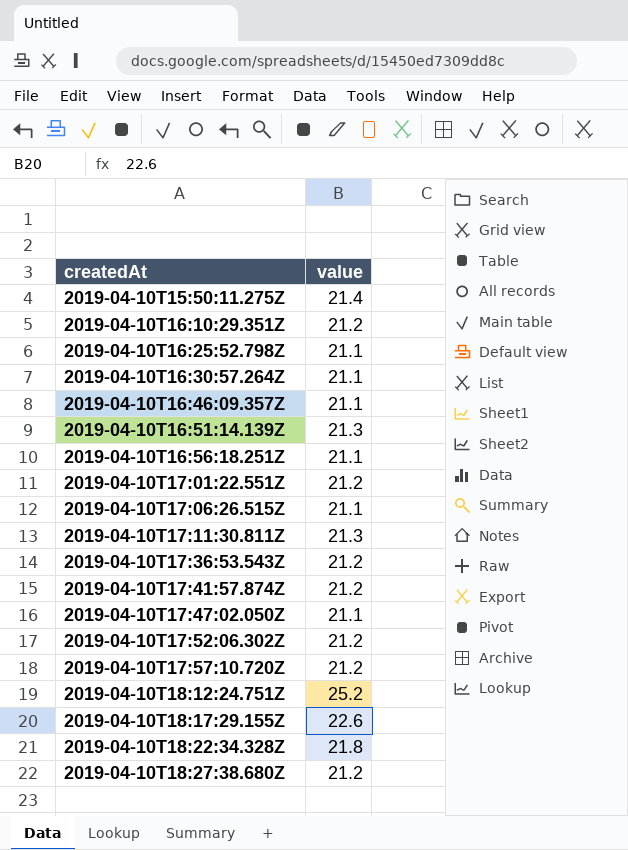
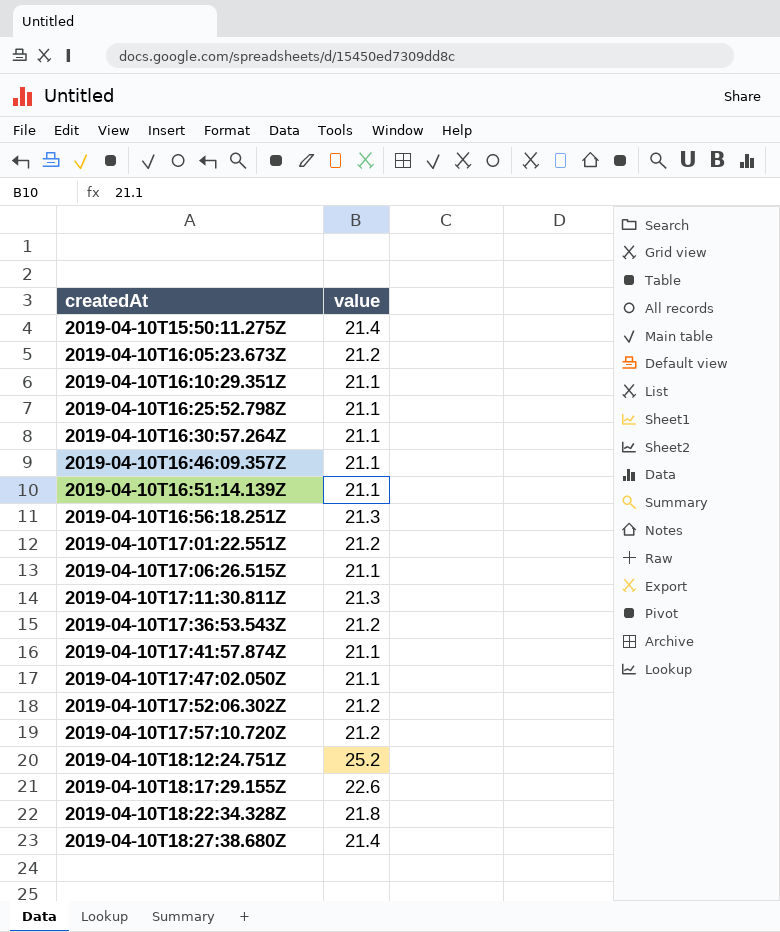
row 2019-04-10T16:05:23.673Z: none -> 21.2
2019-04-10T16:10:29.351Z | value: 21.2 -> 21.1
2019-04-10T16:51:14.139Z | value: 21.3 -> 21.1
2019-04-10T16:56:18.251Z | value: 21.1 -> 21.3
2019-04-10T17:41:57.874Z | value: 21.2 -> 21.1
2019-04-10T18:27:38.680Z | value: 21.2 -> 21.4

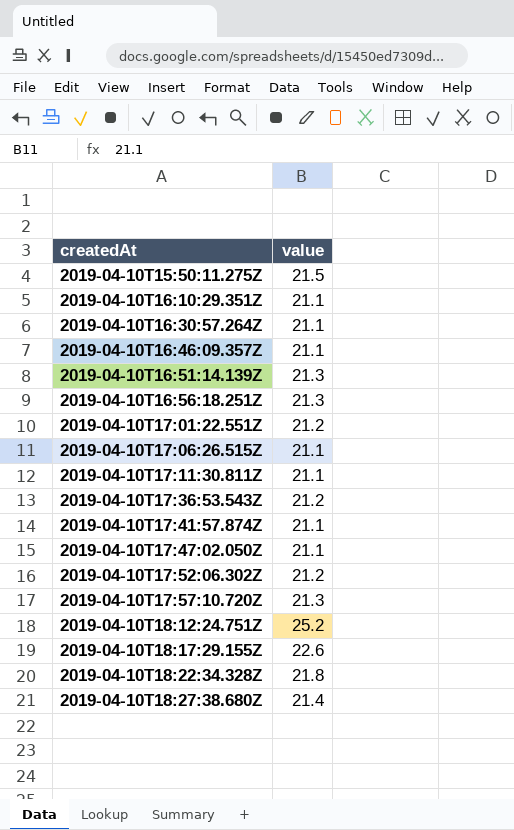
row 2019-04-10T16:05:23.673Z: 21.2 -> none
row 2019-04-10T16:25:52.798Z: 21.1 -> none
2019-04-10T15:50:11.275Z | value: 21.4 -> 21.5
2019-04-10T16:51:14.139Z | value: 21.1 -> 21.3
2019-04-10T17:11:30.811Z | value: 21.3 -> 21.1
2019-04-10T17:57:10.720Z | value: 21.2 -> 21.3

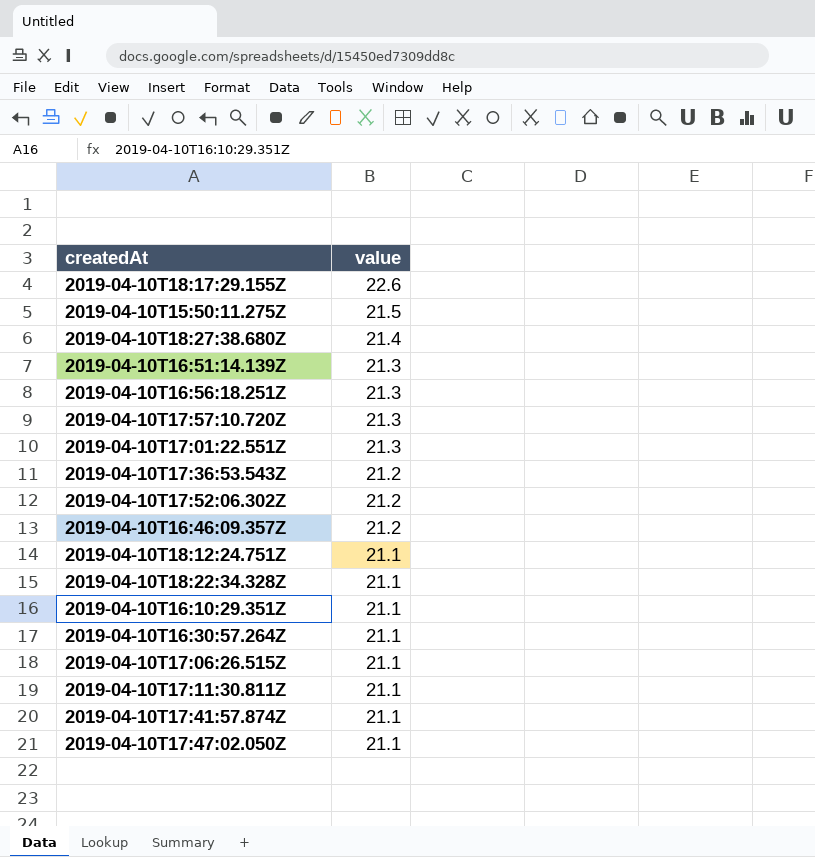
row order: createdAt ascending -> value descending
2019-04-10T17:01:22.551Z | value: 21.2 -> 21.3
2019-04-10T16:46:09.357Z | value: 21.1 -> 21.2
2019-04-10T18:12:24.751Z | value: 25.2 -> 21.1
2019-04-10T18:22:34.328Z | value: 21.8 -> 21.1

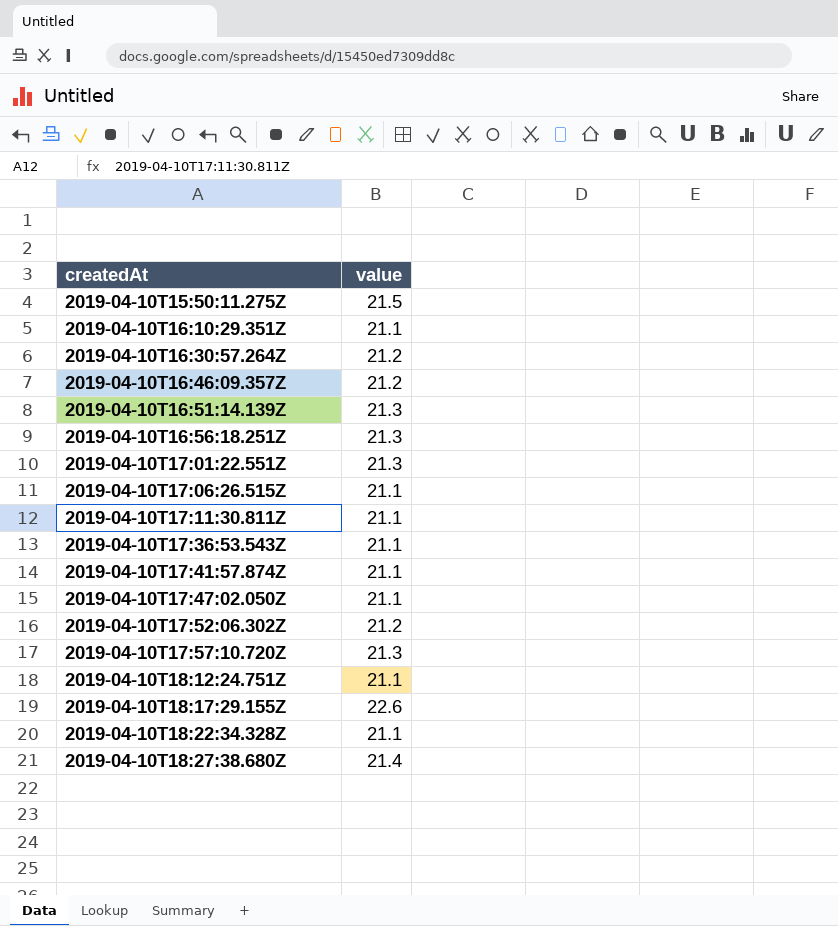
row order: value descending -> createdAt ascending
2019-04-10T16:30:57.264Z | value: 21.1 -> 21.2
2019-04-10T17:36:53.543Z | value: 21.2 -> 21.1

